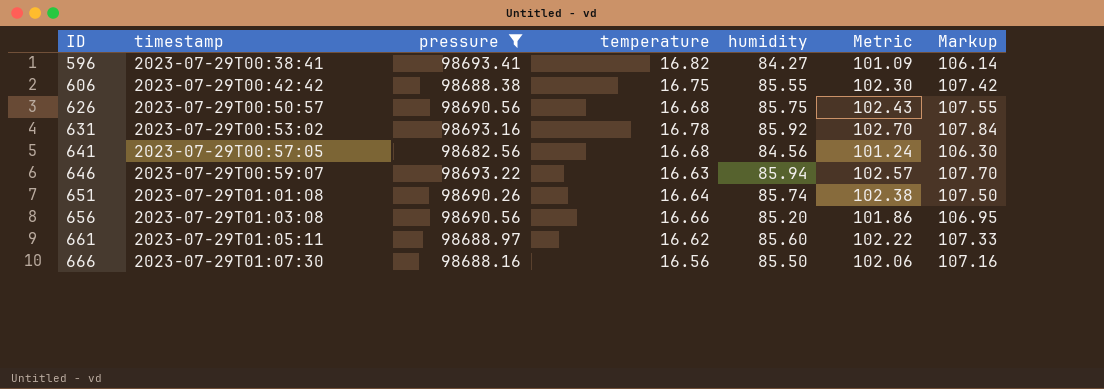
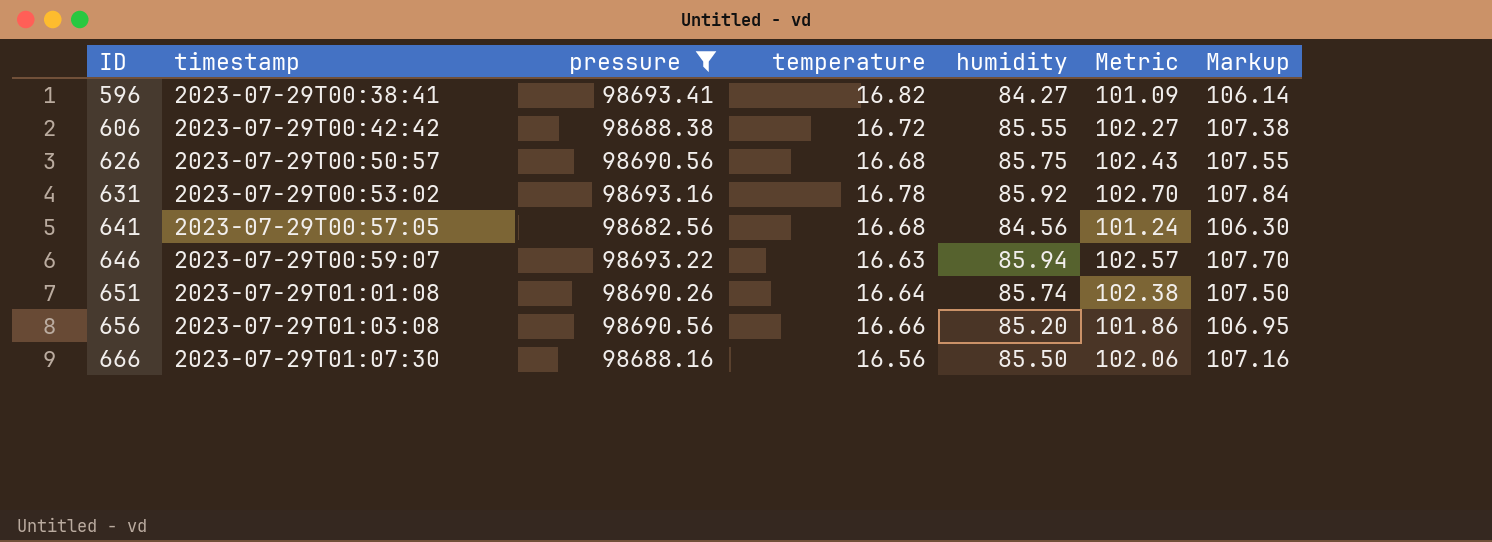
row 661: 2023-07-29T01:05:11 | 98688.97 | 16.62 | 85.60 | 102.22 | 107.33 -> none
606 | temperature: 16.75 -> 16.72
606 | Metric: 102.30 -> 102.27
606 | Markup: 107.42 -> 107.38

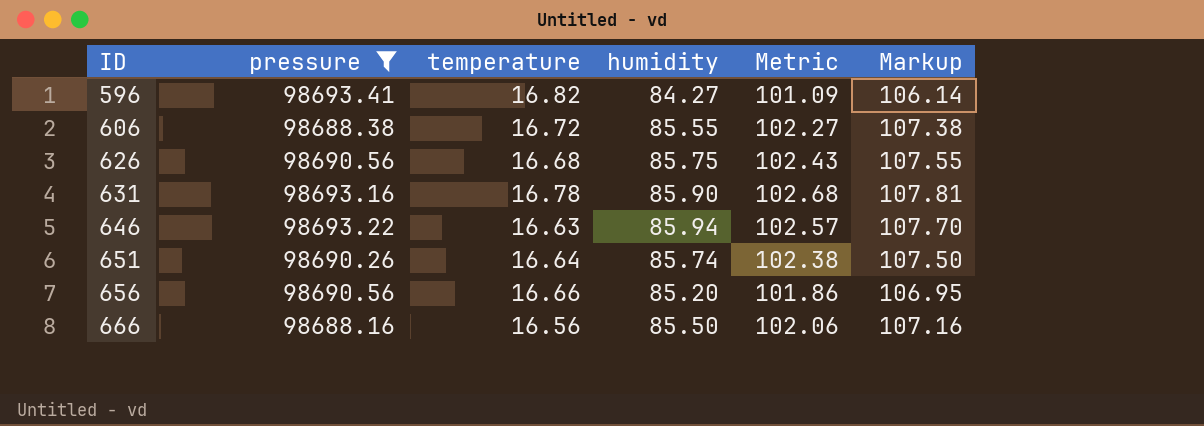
column timestamp | position: 2 -> none
row 641: 2023-07-29T00:57:05 | 98682.56 | 16.68 | 84.56 | 101.24 | 106.30 -> none
631 | humidity: 85.92 -> 85.90
631 | Metric: 102.70 -> 102.68
631 | Markup: 107.84 -> 107.81

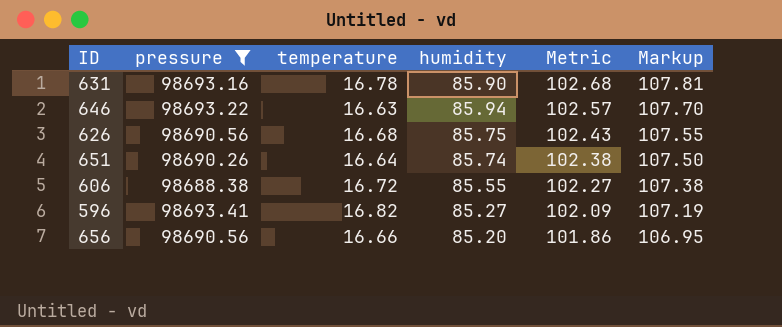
row order: ID ascending -> Metric descending
row 666: 98688.16 | 16.56 | 85.50 | 102.06 | 107.16 -> none
596 | humidity: 84.27 -> 85.27
596 | Metric: 101.09 -> 102.09
596 | Markup: 106.14 -> 107.19

